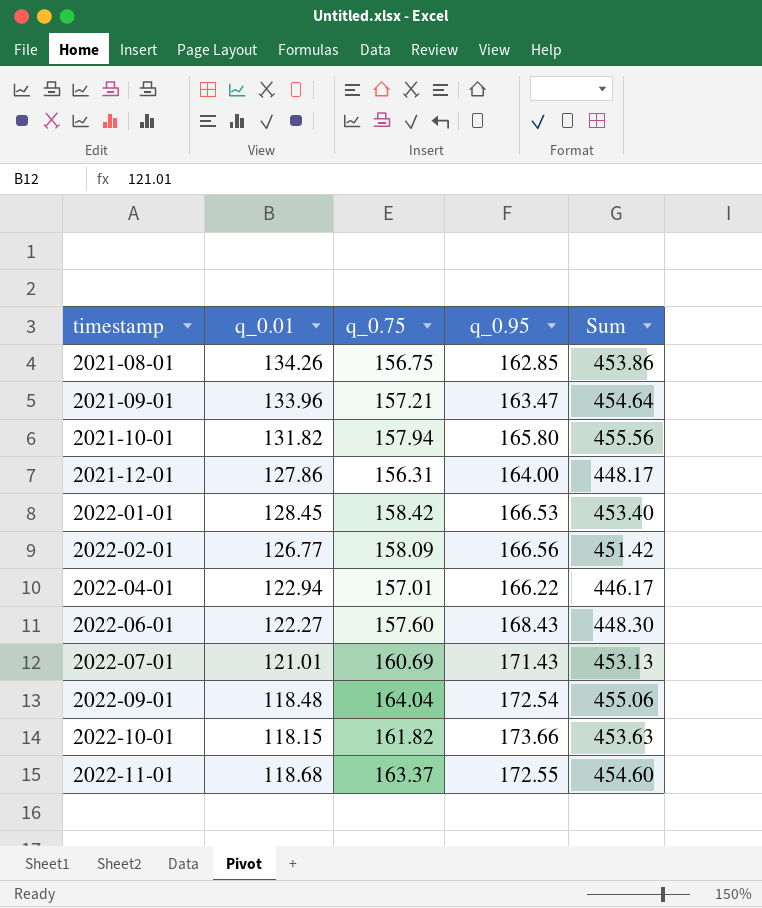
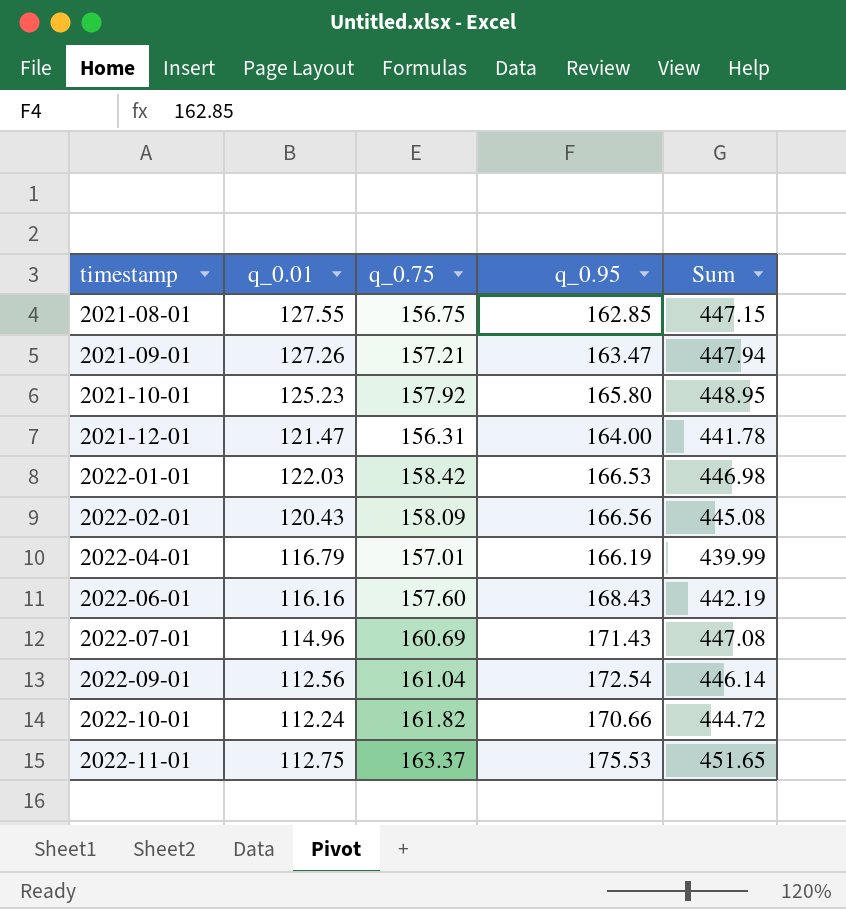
2021-08-01 | q_0.01: 134.26 -> 127.55
2021-08-01 | Sum: 453.86 -> 447.15
2021-09-01 | q_0.01: 133.96 -> 127.26
2021-09-01 | Sum: 454.64 -> 447.94
2021-10-01 | q_0.01: 131.82 -> 125.23
2021-10-01 | q_0.75: 157.94 -> 157.92
2021-10-01 | Sum: 455.56 -> 448.95
2021-12-01 | q_0.01: 127.86 -> 121.47
2021-12-01 | Sum: 448.17 -> 441.78
2022-01-01 | q_0.01: 128.45 -> 122.03
2022-01-01 | Sum: 453.40 -> 446.98
2022-02-01 | q_0.01: 126.77 -> 120.43
2022-02-01 | Sum: 451.42 -> 445.08
2022-04-01 | q_0.01: 122.94 -> 116.79
2022-04-01 | q_0.95: 166.22 -> 166.19
2022-04-01 | Sum: 446.17 -> 439.99
2022-06-01 | q_0.01: 122.27 -> 116.16
2022-06-01 | Sum: 448.30 -> 442.19
2022-07-01 | q_0.01: 121.01 -> 114.96
2022-07-01 | Sum: 453.13 -> 447.08
2022-09-01 | q_0.01: 118.48 -> 112.56
2022-09-01 | q_0.75: 164.04 -> 161.04
2022-09-01 | Sum: 455.06 -> 446.14
2022-10-01 | q_0.01: 118.15 -> 112.24
2022-10-01 | q_0.95: 173.66 -> 170.66
2022-10-01 | Sum: 453.63 -> 444.72
2022-11-01 | q_0.01: 118.68 -> 112.75
2022-11-01 | q_0.95: 172.55 -> 175.53
2022-11-01 | Sum: 454.60 -> 451.65

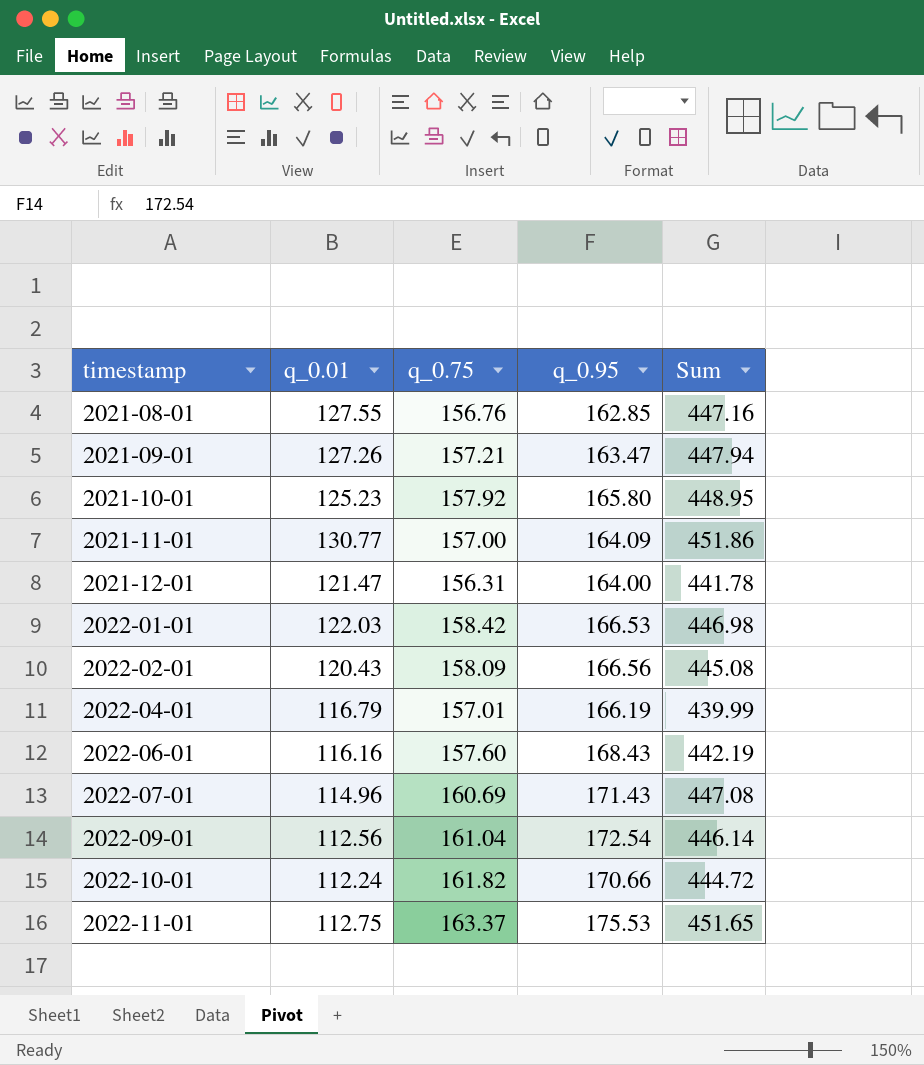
2021-08-01 | q_0.75: 156.75 -> 156.76
2021-08-01 | Sum: 447.15 -> 447.16
row 2021-11-01: none -> 130.77 | 157.00 | 164.09 | 451.86

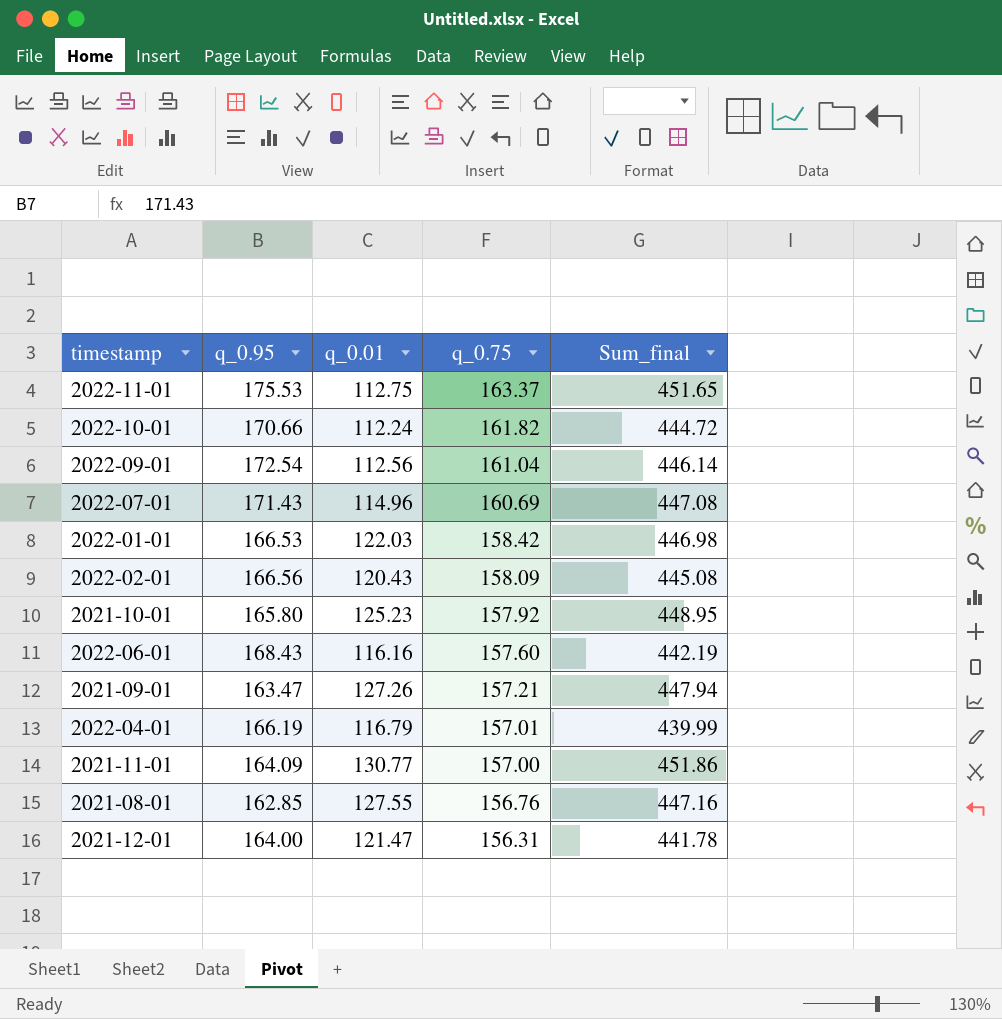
row order: timestamp ascending -> q_0.75 descending
column q_0.95 | position: 4 -> 2
column name: Sum -> Sum_final

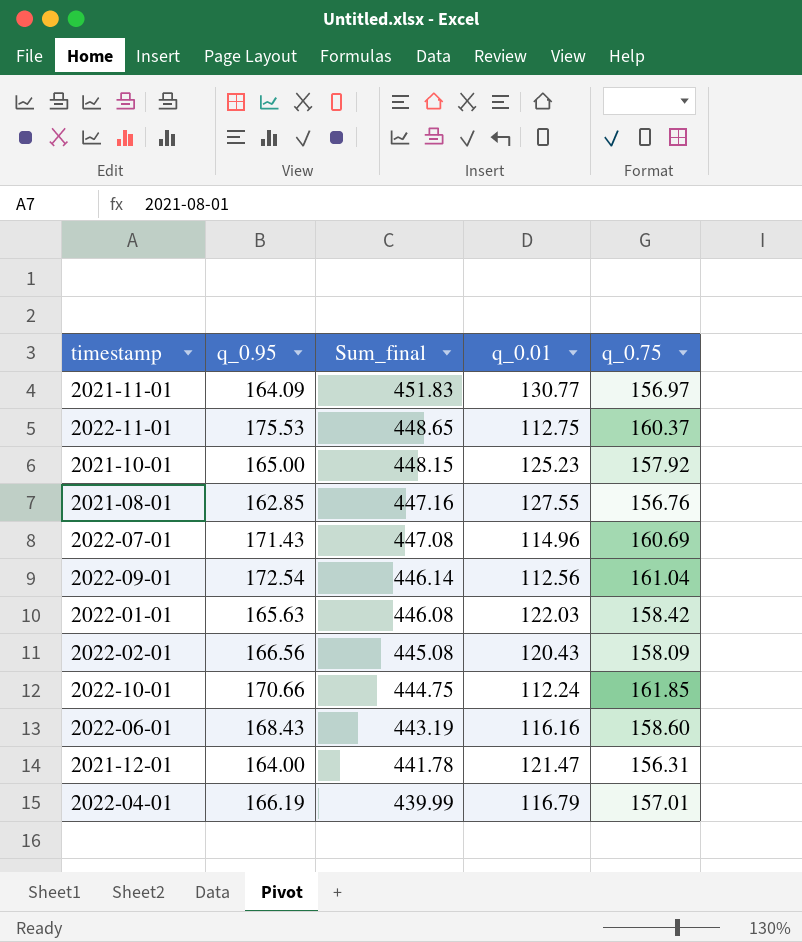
row order: q_0.75 descending -> Sum_final descending
column Sum_final | position: 5 -> 3
row 2021-09-01: 163.47 | 127.26 | 157.21 | 447.94 -> none
2021-11-01 | Sum_final: 451.86 -> 451.83
2021-11-01 | q_0.75: 157.00 -> 156.97
2022-11-01 | Sum_final: 451.65 -> 448.65
2022-11-01 | q_0.75: 163.37 -> 160.37
2021-10-01 | q_0.95: 165.80 -> 165.00
2021-10-01 | Sum_final: 448.95 -> 448.15
2022-01-01 | q_0.95: 166.53 -> 165.63
2022-01-01 | Sum_final: 446.98 -> 446.08
2022-10-01 | Sum_final: 444.72 -> 444.75
2022-10-01 | q_0.75: 161.82 -> 161.85
2022-06-01 | Sum_final: 442.19 -> 443.19
2022-06-01 | q_0.75: 157.60 -> 158.60

